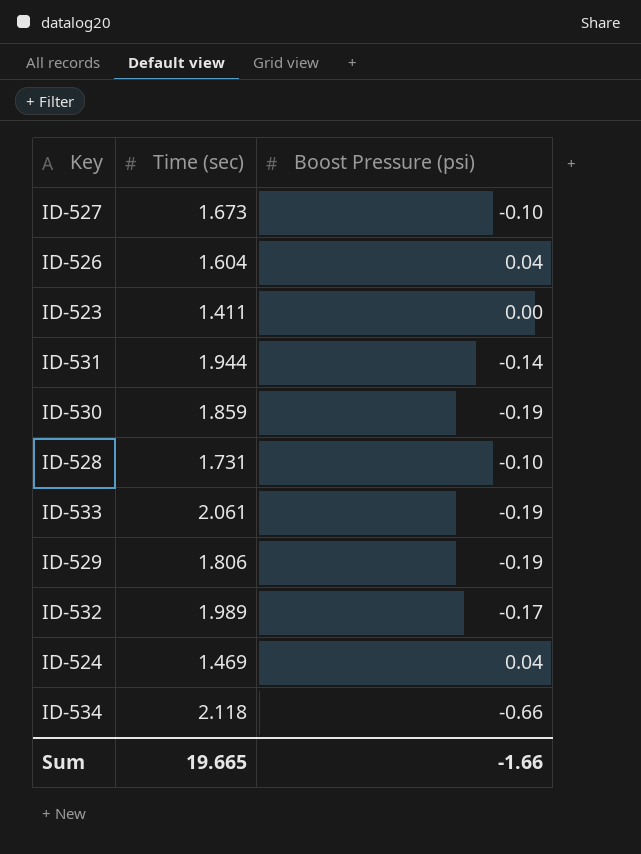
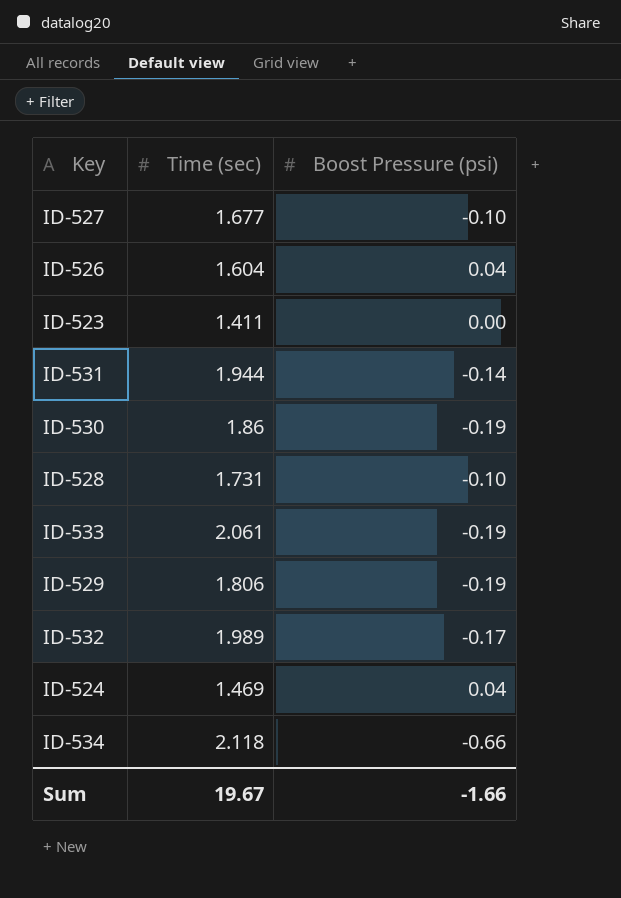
ID-527 | Time (sec): 1.673 -> 1.677
ID-530 | Time (sec): 1.859 -> 1.86
Sum | Time (sec): 19.665 -> 19.67

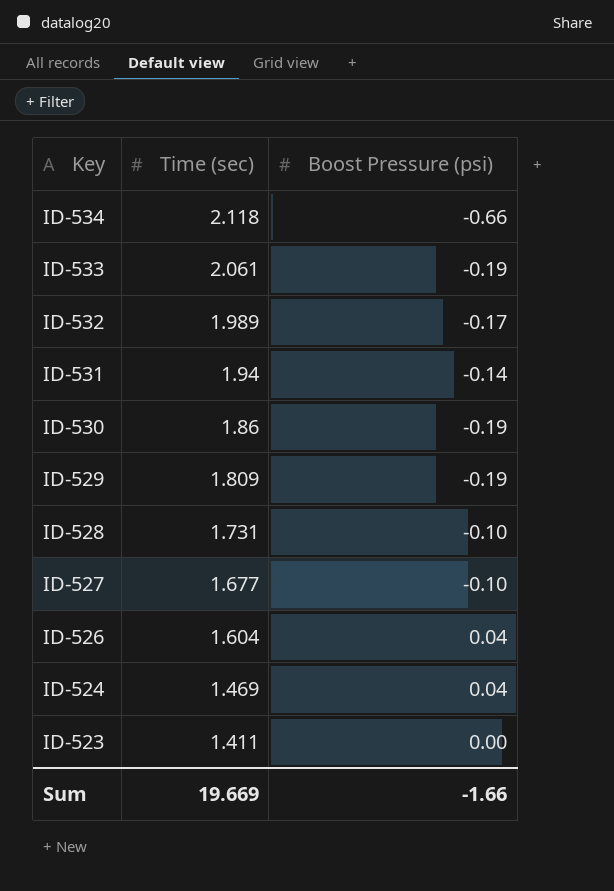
row order: none -> Key descending
ID-531 | Time (sec): 1.944 -> 1.94
ID-529 | Time (sec): 1.806 -> 1.809
Sum | Time (sec): 19.67 -> 19.669

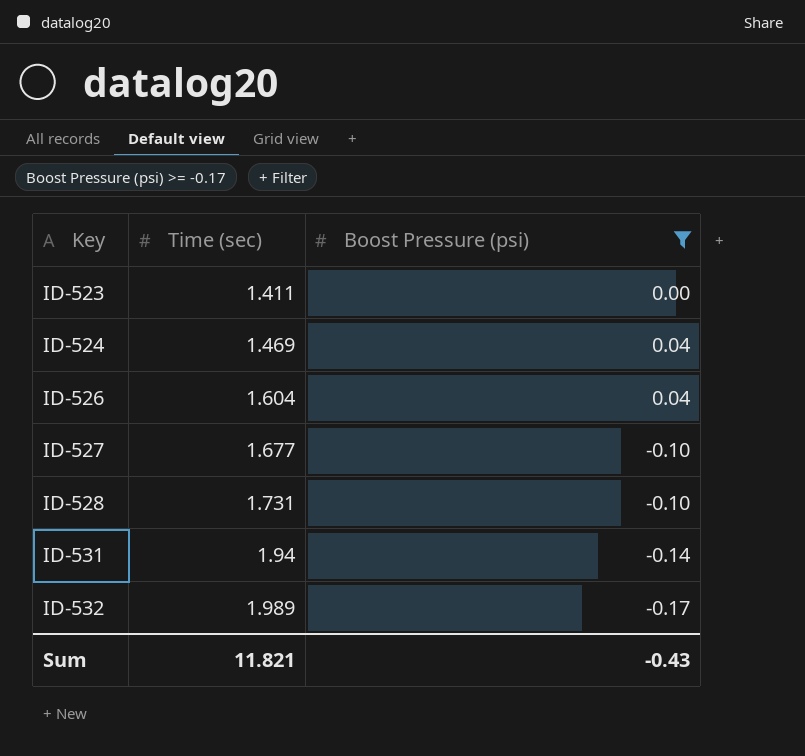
filter: none -> Boost Pressure (psi) >= -0.17
row order: Key descending -> Key ascending
Sum | Time (sec): 19.669 -> 11.821
Sum | Boost Pressure (psi): -1.66 -> -0.43

